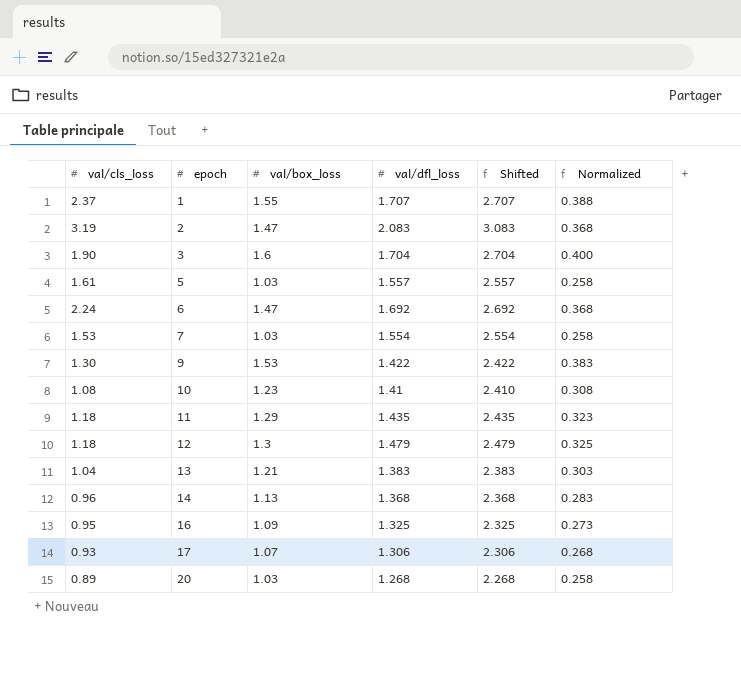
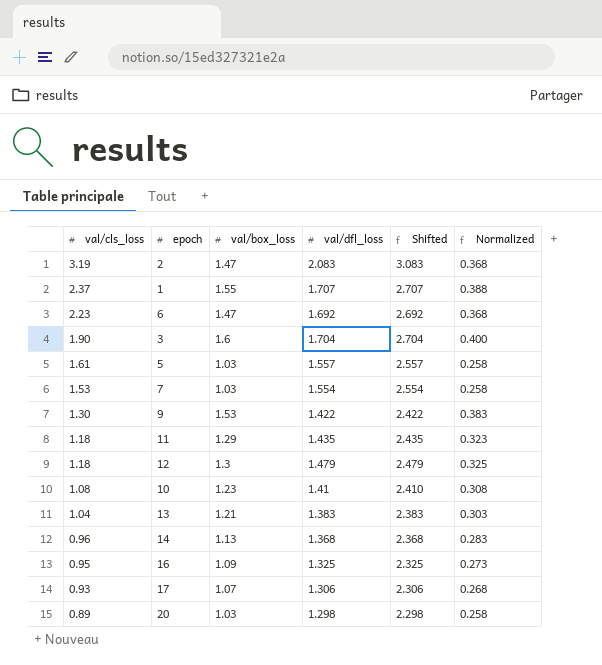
row order: epoch ascending -> val/cls_loss descending
6 | val/cls_loss: 2.24 -> 2.23
20 | val/dfl_loss: 1.268 -> 1.298
20 | Shifted: 2.268 -> 2.298

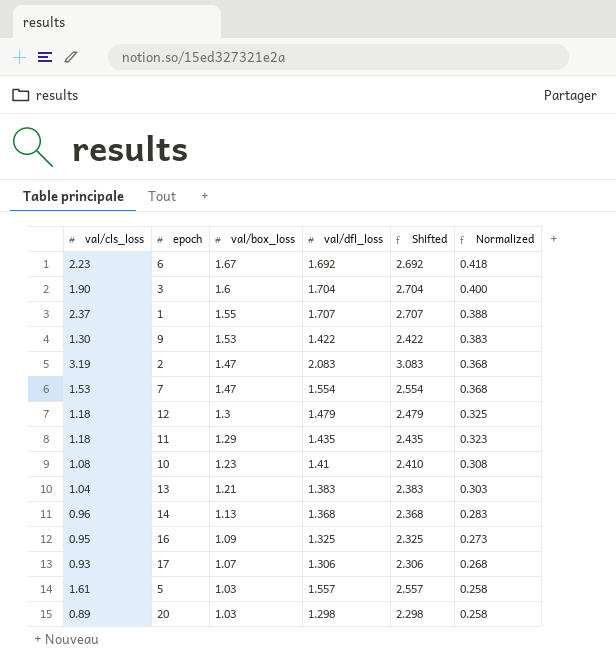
row order: val/cls_loss descending -> val/box_loss descending
6 | val/box_loss: 1.47 -> 1.67
6 | Normalized: 0.368 -> 0.418
7 | val/box_loss: 1.03 -> 1.47
7 | Normalized: 0.258 -> 0.368

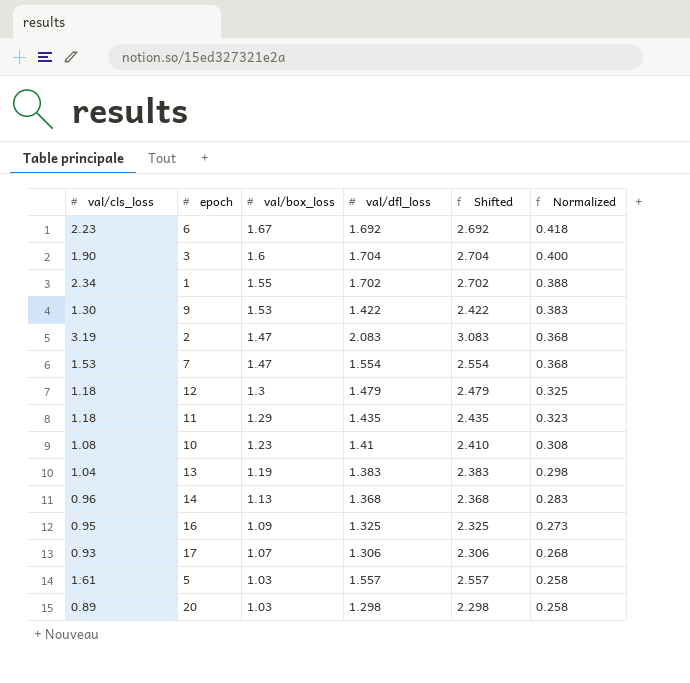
1 | val/cls_loss: 2.37 -> 2.34
1 | val/dfl_loss: 1.707 -> 1.702
1 | Shifted: 2.707 -> 2.702
13 | val/box_loss: 1.21 -> 1.19
13 | Normalized: 0.303 -> 0.298

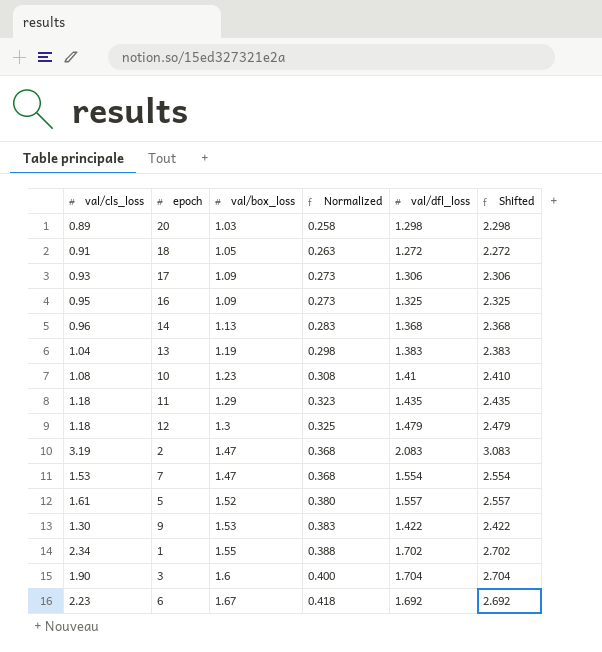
row order: val/box_loss descending -> val/box_loss ascending
column Normalized | position: 6 -> 4
row 18: none -> 0.91 | 1.05 | 0.263 | 1.272 | 2.272
17 | val/box_loss: 1.07 -> 1.09
17 | Normalized: 0.268 -> 0.273
5 | val/box_loss: 1.03 -> 1.52
5 | Normalized: 0.258 -> 0.380

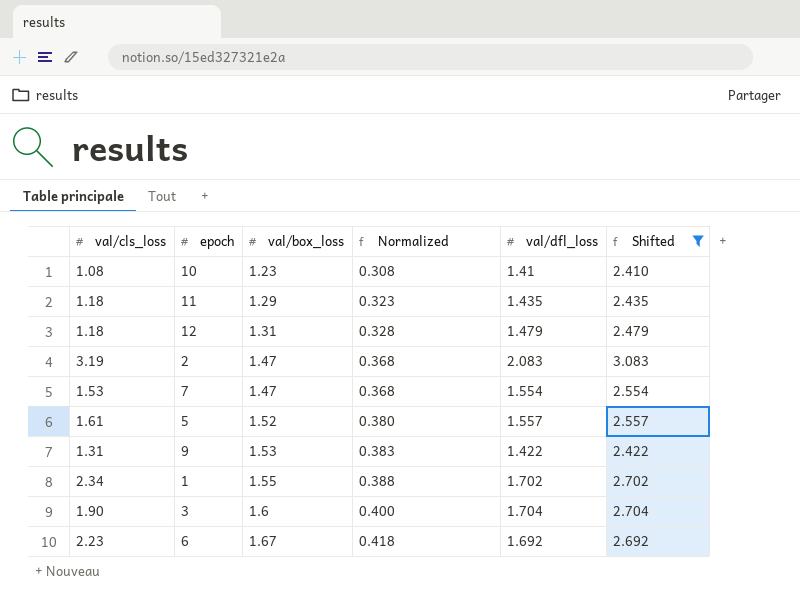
filter: none -> Shifted >= 2.410
12 | val/box_loss: 1.3 -> 1.31
12 | Normalized: 0.325 -> 0.328
9 | val/cls_loss: 1.30 -> 1.31

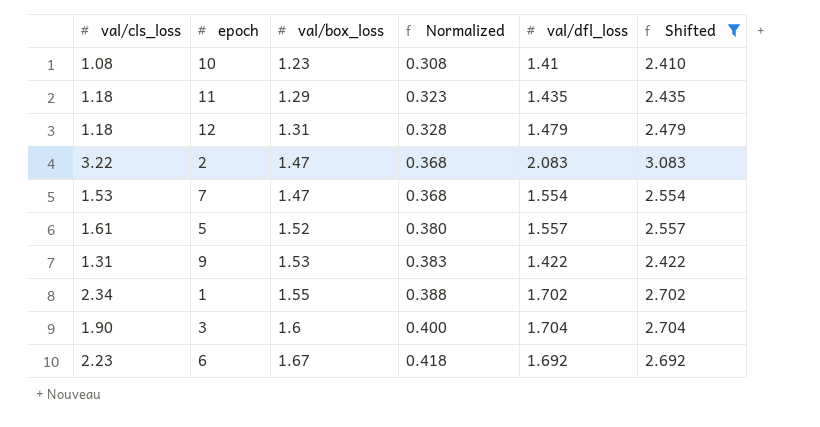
2 | val/cls_loss: 3.19 -> 3.22

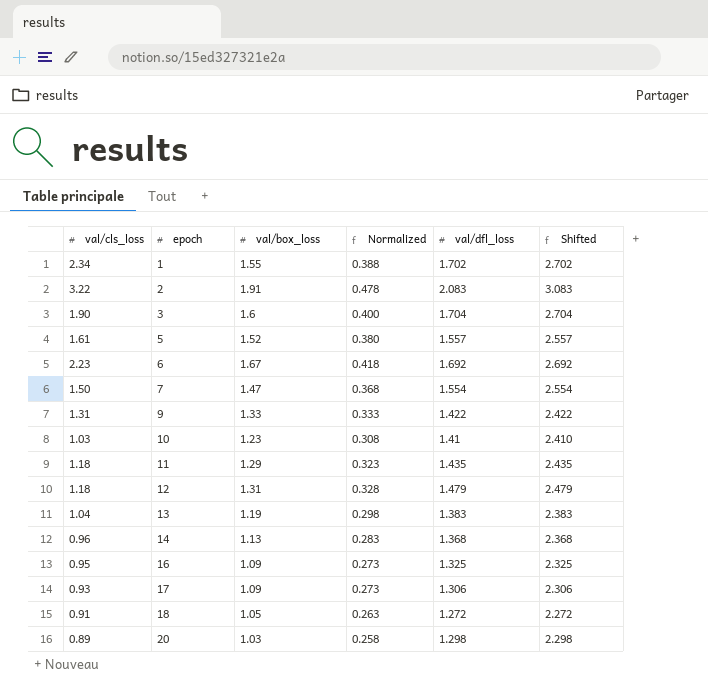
filter: Shifted >= 2.410 -> none
row order: val/box_loss ascending -> epoch ascending
2 | val/box_loss: 1.47 -> 1.91
2 | Normalized: 0.368 -> 0.478
7 | val/cls_loss: 1.53 -> 1.50
9 | val/box_loss: 1.53 -> 1.33
9 | Normalized: 0.383 -> 0.333
10 | val/cls_loss: 1.08 -> 1.03

